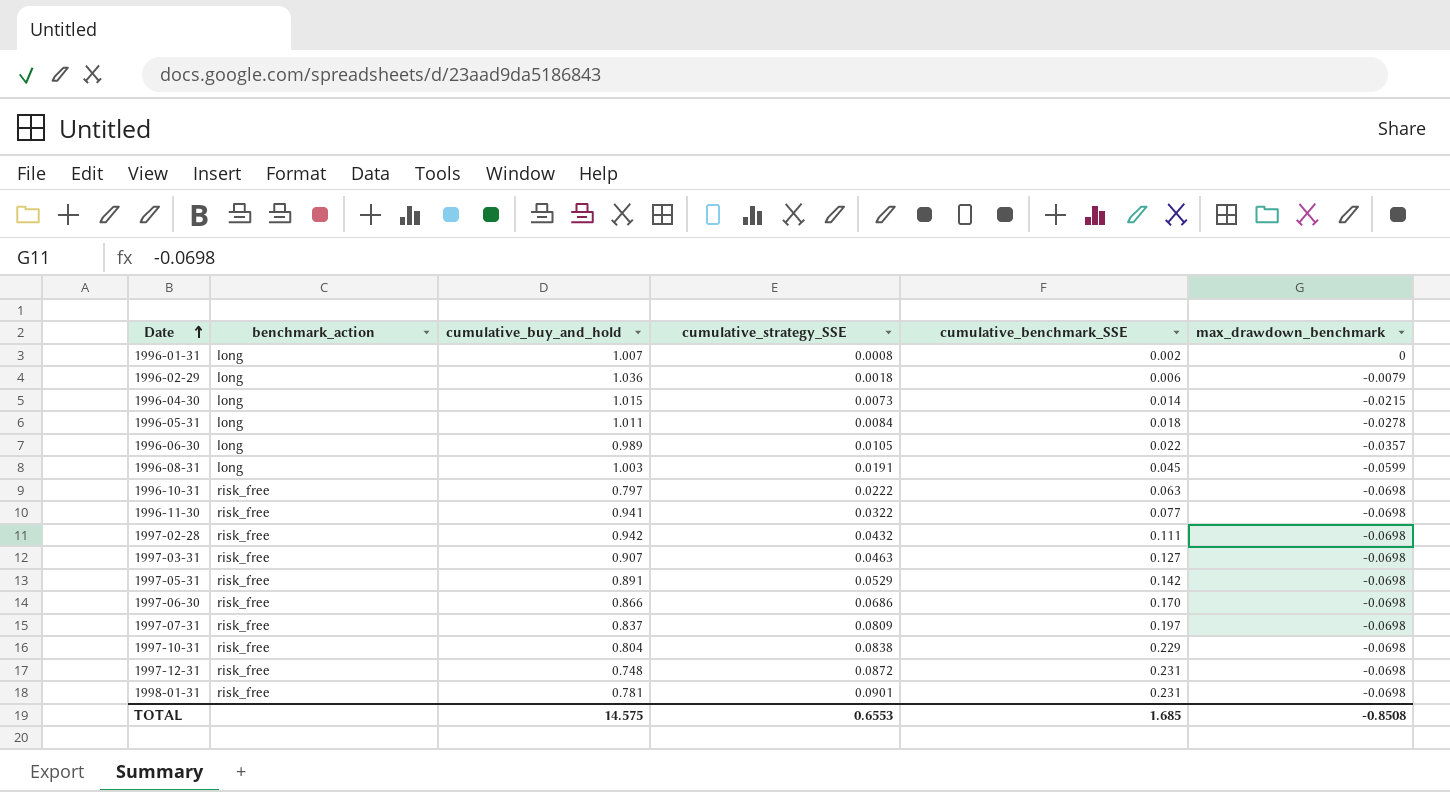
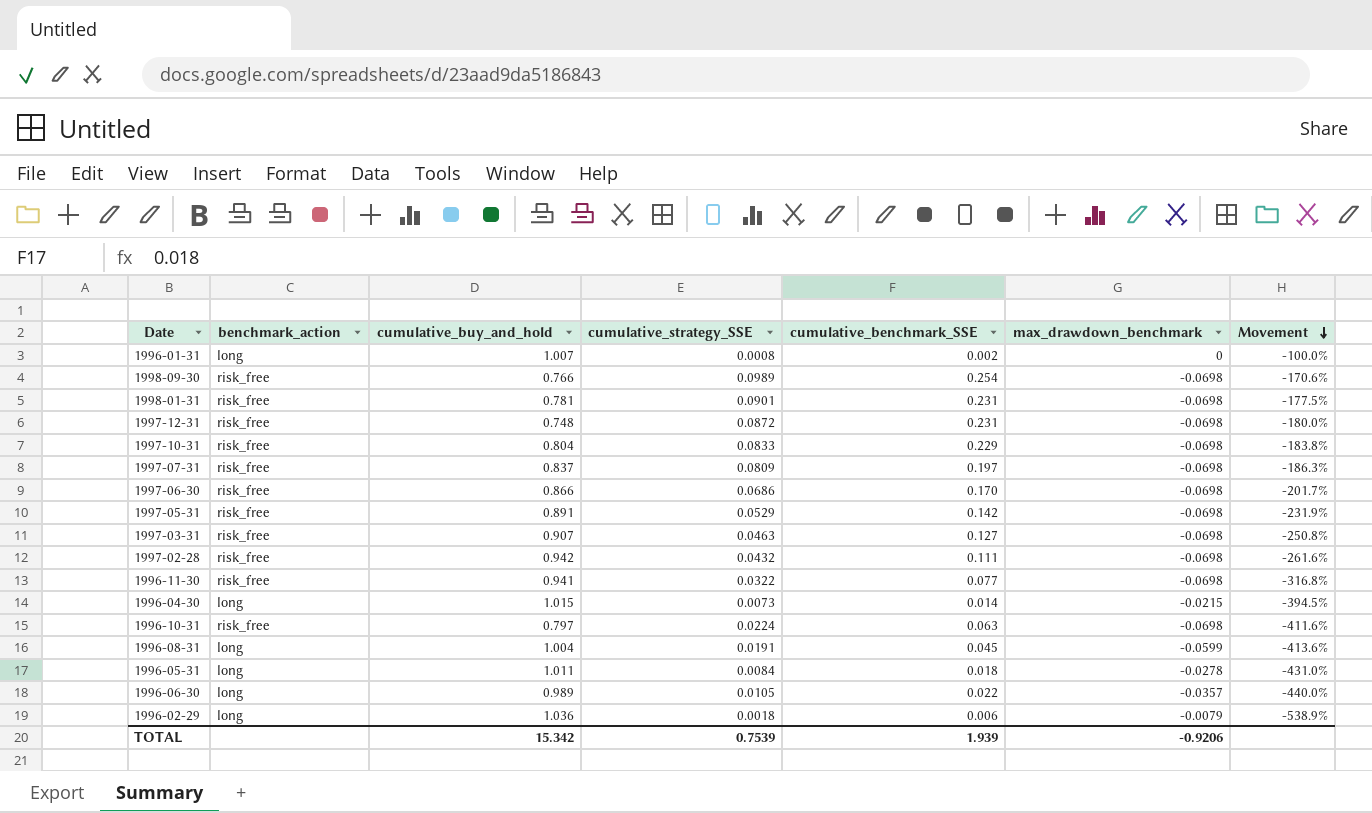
row order: Date ascending -> Movement descending
column Movement | formula: none -> ([max_drawdown_benchmark] - [cumulative_strategy_SSE]) / [cumulative_strategy_SSE]
row 1998-09-30: none -> risk_free | 0.766 | 0.0989 | 0.254 | -0.0698 | -170.6%
1997-10-31 | cumulative_strategy_SSE: 0.0838 -> 0.0833
1996-10-31 | cumulative_strategy_SSE: 0.0222 -> 0.0224
1996-08-31 | cumulative_buy_and_hold: 1.003 -> 1.004
TOTAL | cumulative_buy_and_hold: 14.575 -> 15.342
TOTAL | cumulative_strategy_SSE: 0.6553 -> 0.7539
TOTAL | cumulative_benchmark_SSE: 1.685 -> 1.939
TOTAL | max_drawdown_benchmark: -0.8508 -> -0.9206

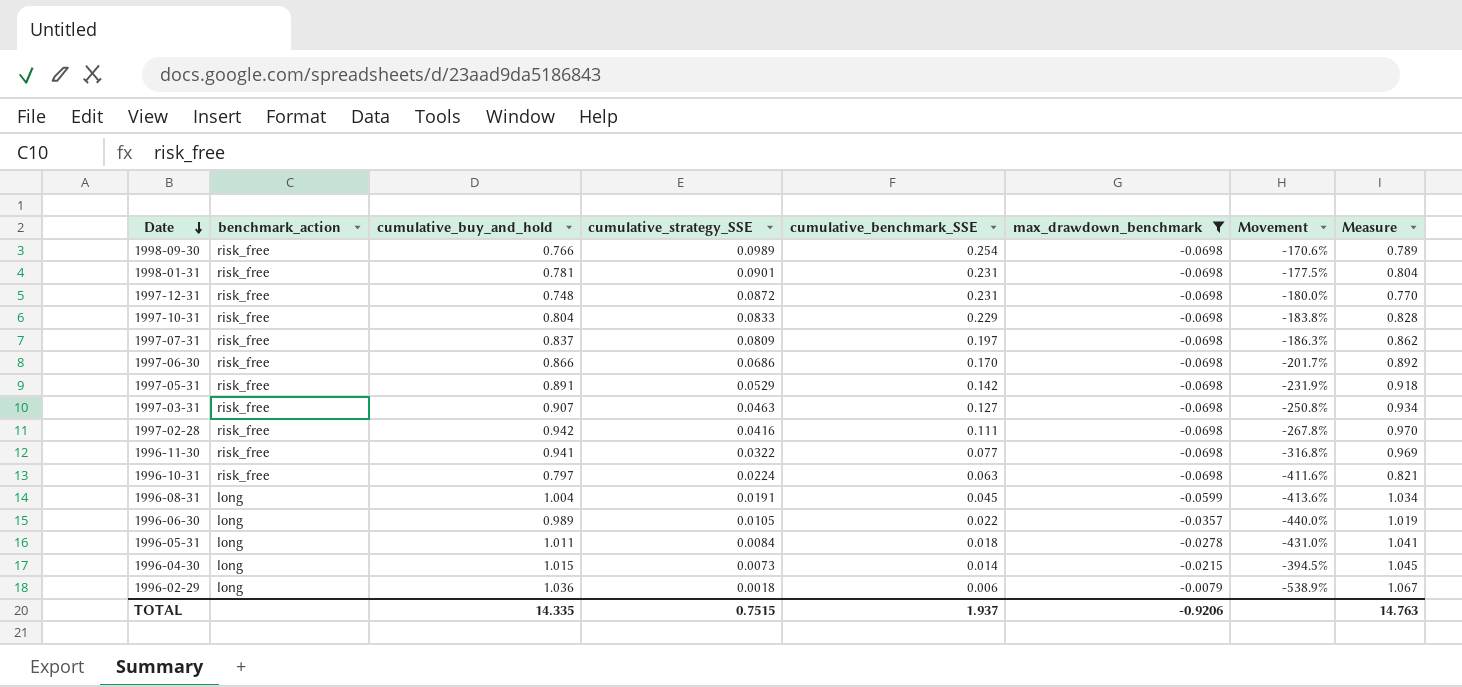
filter: none -> max_drawdown_benchmark != 0
row order: Movement descending -> Date descending
column Measure | formula: none -> [cumulative_buy_and_hold] * 1.03
1997-02-28 | cumulative_strategy_SSE: 0.0432 -> 0.0416
1997-02-28 | Movement: -261.6% -> -267.8%
TOTAL | cumulative_buy_and_hold: 15.342 -> 14.335
TOTAL | cumulative_strategy_SSE: 0.7539 -> 0.7515
TOTAL | cumulative_benchmark_SSE: 1.939 -> 1.937

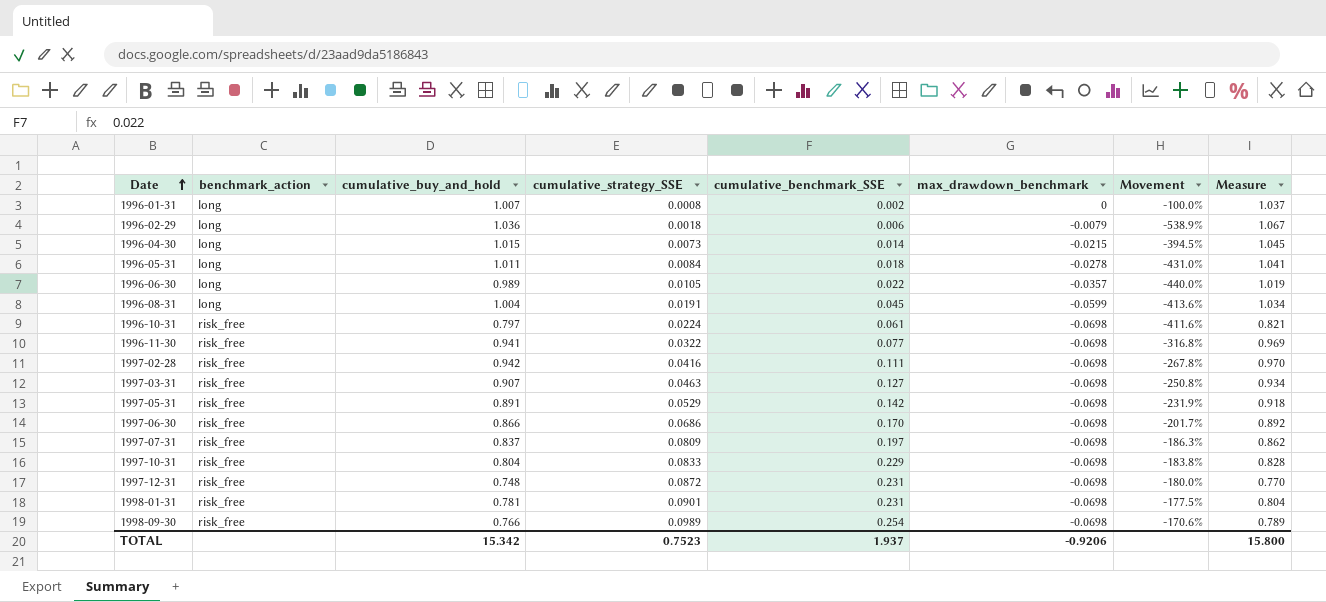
filter: max_drawdown_benchmark != 0 -> none
row order: Date descending -> Date ascending
1996-10-31 | cumulative_benchmark_SSE: 0.063 -> 0.061
TOTAL | cumulative_buy_and_hold: 14.335 -> 15.342
TOTAL | cumulative_strategy_SSE: 0.7515 -> 0.7523
TOTAL | Measure: 14.763 -> 15.800

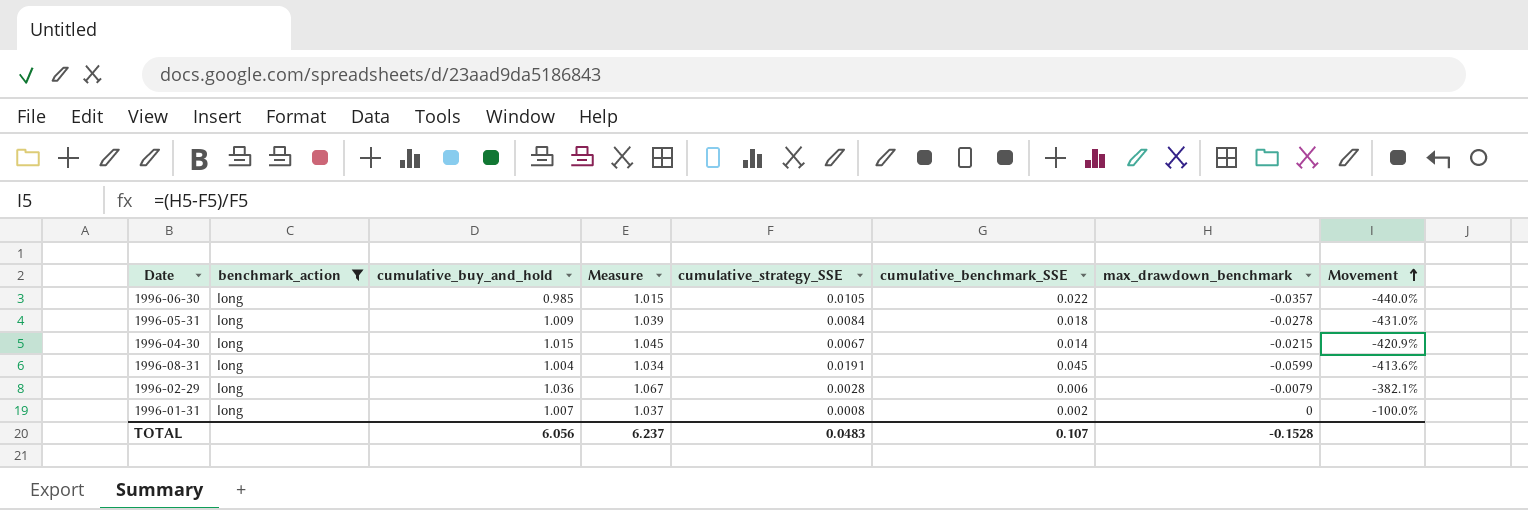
filter: none -> benchmark_action = long
row order: Date ascending -> Movement ascending
column Measure | position: 8 -> 4
1996-06-30 | cumulative_buy_and_hold: 0.989 -> 0.985
1996-06-30 | Measure: 1.019 -> 1.015
1996-05-31 | cumulative_buy_and_hold: 1.011 -> 1.009
1996-05-31 | Measure: 1.041 -> 1.039
1996-04-30 | cumulative_strategy_SSE: 0.0073 -> 0.0067
1996-04-30 | Movement: -394.5% -> -420.9%
1996-02-29 | cumulative_strategy_SSE: 0.0018 -> 0.0028
1996-02-29 | Movement: -538.9% -> -382.1%
TOTAL | cumulative_buy_and_hold: 15.342 -> 6.056
TOTAL | Measure: 15.800 -> 6.237
TOTAL | cumulative_strategy_SSE: 0.7523 -> 0.0483
TOTAL | cumulative_benchmark_SSE: 1.937 -> 0.107
TOTAL | max_drawdown_benchmark: -0.9206 -> -0.1528

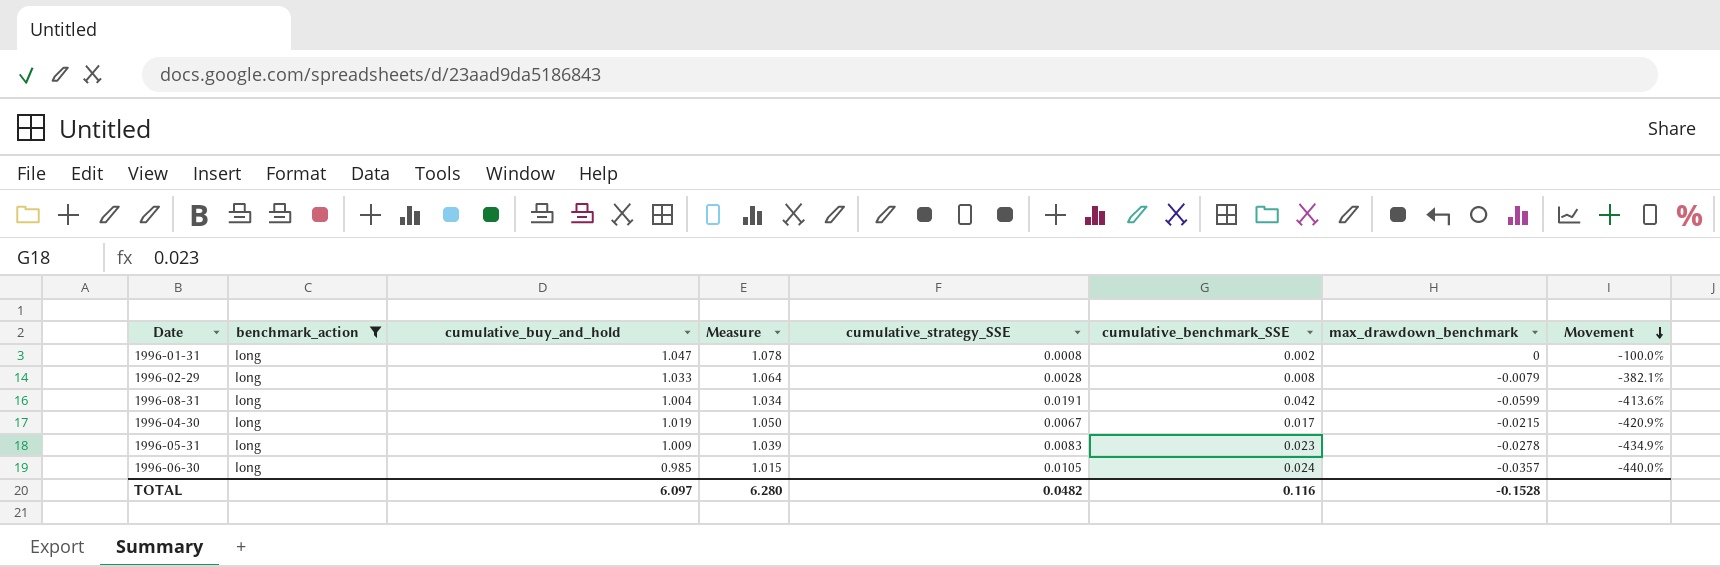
row order: Movement ascending -> Movement descending
1996-01-31 | cumulative_buy_and_hold: 1.007 -> 1.047
1996-01-31 | Measure: 1.037 -> 1.078
1996-02-29 | cumulative_buy_and_hold: 1.036 -> 1.033
1996-02-29 | Measure: 1.067 -> 1.064
1996-02-29 | cumulative_benchmark_SSE: 0.006 -> 0.008
1996-08-31 | cumulative_benchmark_SSE: 0.045 -> 0.042
1996-04-30 | cumulative_buy_and_hold: 1.015 -> 1.019
1996-04-30 | Measure: 1.045 -> 1.050
1996-04-30 | cumulative_benchmark_SSE: 0.014 -> 0.017
1996-05-31 | cumulative_strategy_SSE: 0.0084 -> 0.0083
1996-05-31 | cumulative_benchmark_SSE: 0.018 -> 0.023
1996-05-31 | Movement: -431.0% -> -434.9%
1996-06-30 | cumulative_benchmark_SSE: 0.022 -> 0.024
TOTAL | cumulative_buy_and_hold: 6.056 -> 6.097
TOTAL | Measure: 6.237 -> 6.280
TOTAL | cumulative_strategy_SSE: 0.0483 -> 0.0482
TOTAL | cumulative_benchmark_SSE: 0.107 -> 0.116

